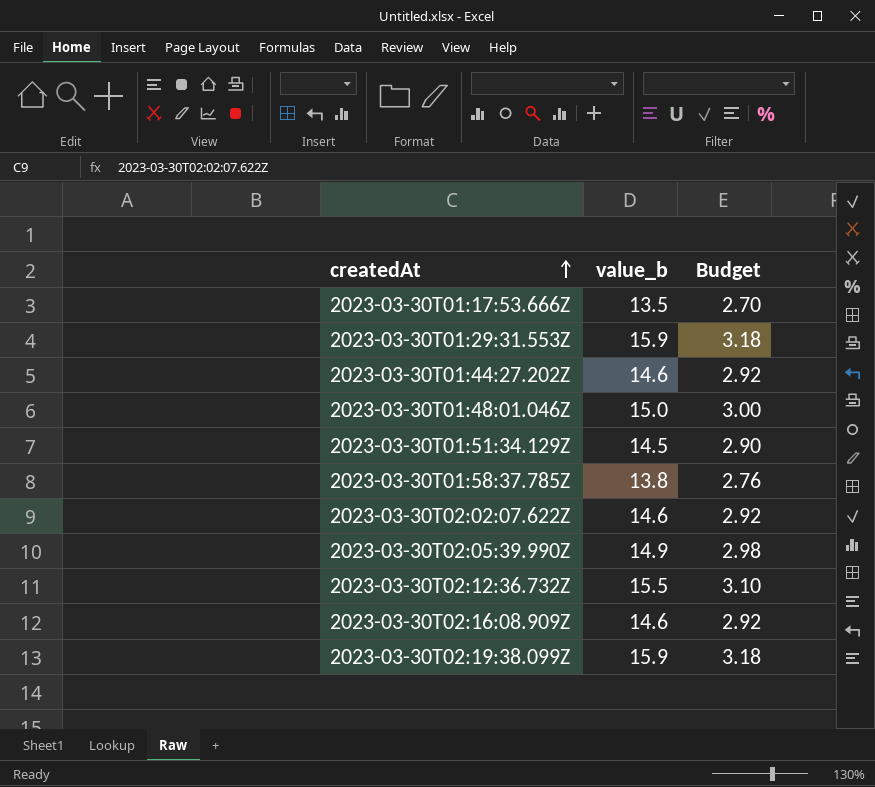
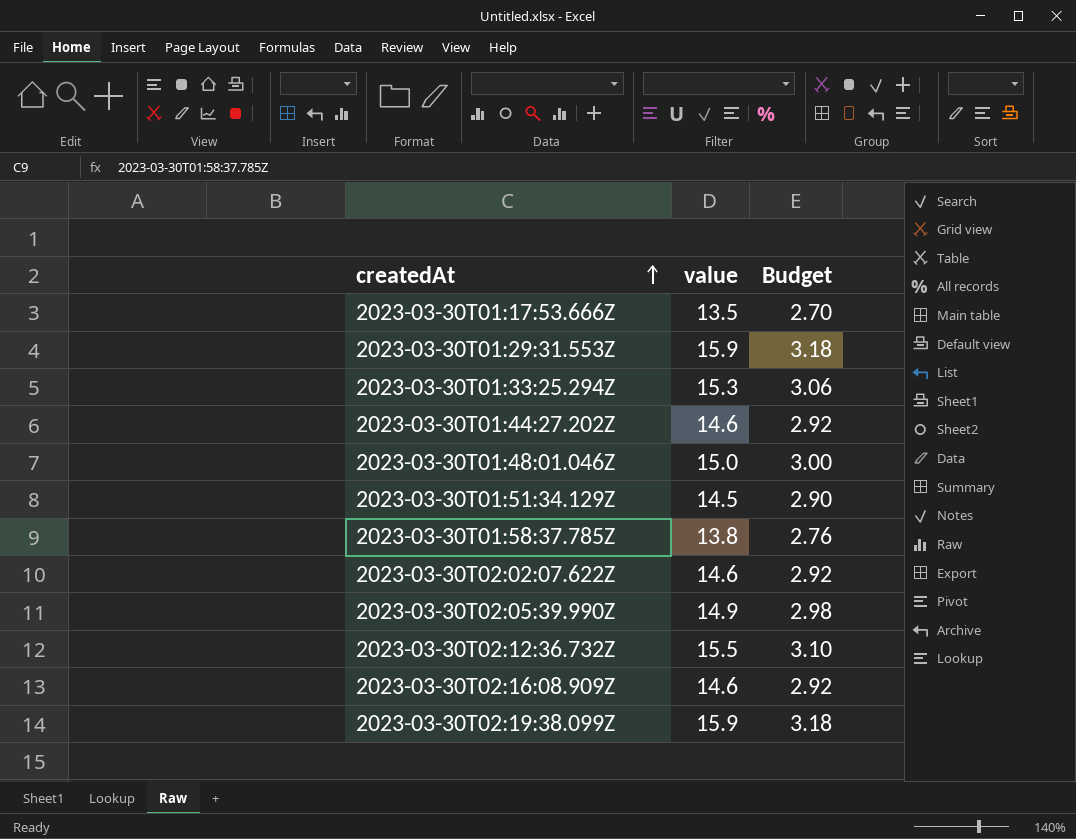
column name: value_b -> value
row 2023-03-30T01:33:25.294Z: none -> 15.3 | 3.06

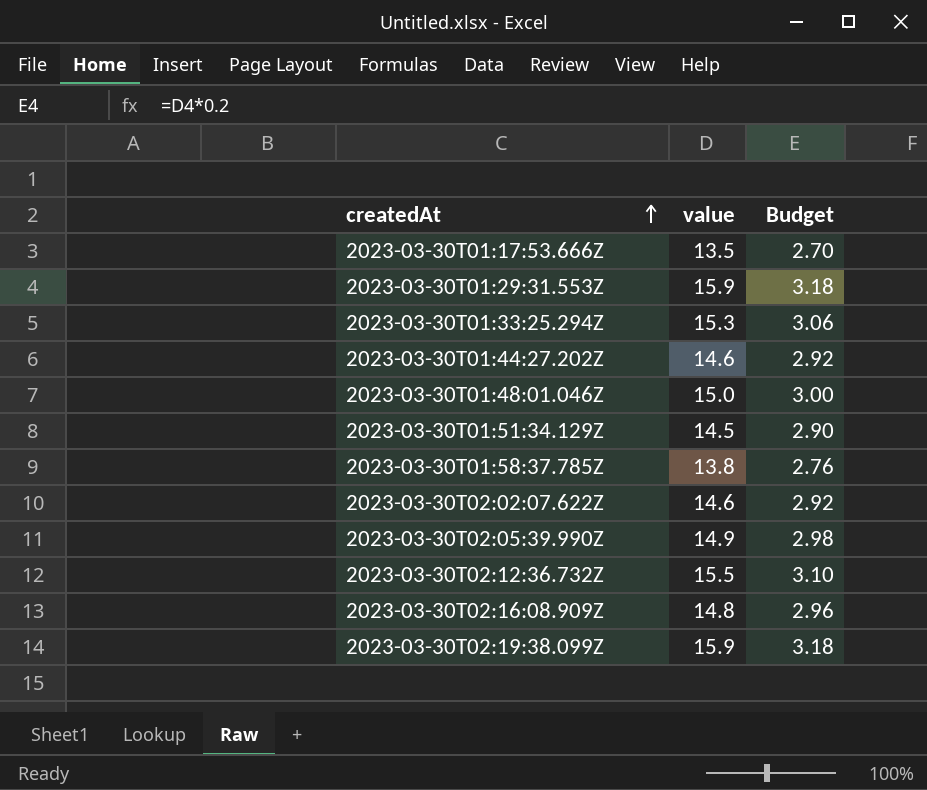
2023-03-30T02:16:08.909Z | value: 14.6 -> 14.8
2023-03-30T02:16:08.909Z | Budget: 2.92 -> 2.96

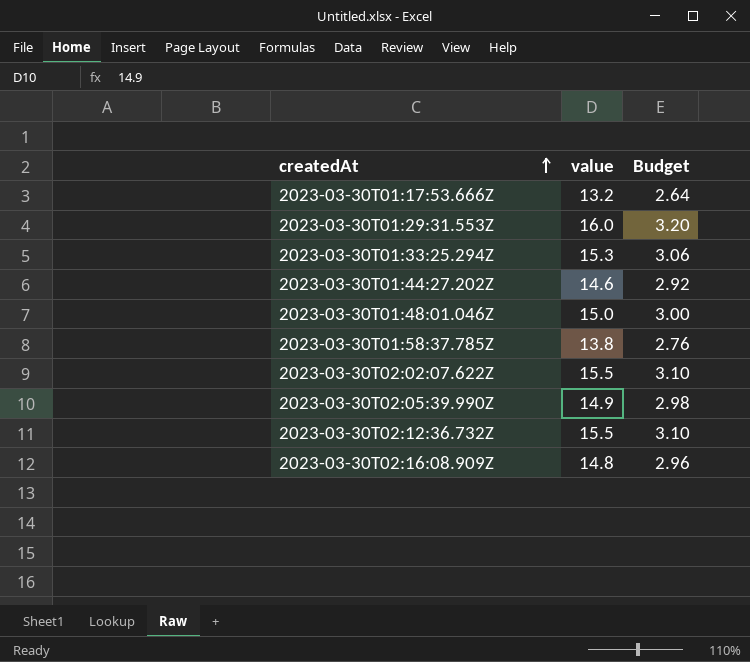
row 2023-03-30T01:51:34.129Z: 14.5 | 2.90 -> none
row 2023-03-30T02:19:38.099Z: 15.9 | 3.18 -> none
2023-03-30T01:17:53.666Z | value: 13.5 -> 13.2
2023-03-30T01:17:53.666Z | Budget: 2.70 -> 2.64
2023-03-30T01:29:31.553Z | value: 15.9 -> 16.0
2023-03-30T01:29:31.553Z | Budget: 3.18 -> 3.20
2023-03-30T02:02:07.622Z | value: 14.6 -> 15.5
2023-03-30T02:02:07.622Z | Budget: 2.92 -> 3.10

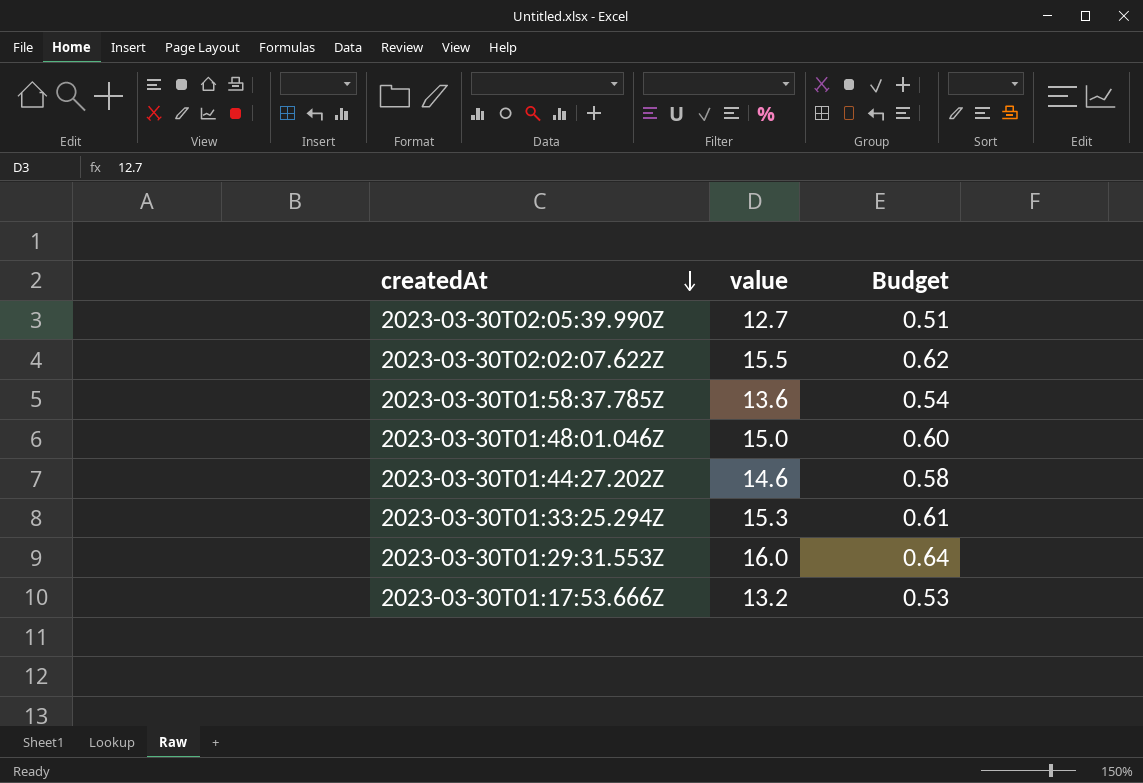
row order: createdAt ascending -> createdAt descending
column Budget | formula: [value] * 0.2 -> [value] * 0.04
row 2023-03-30T02:12:36.732Z: 15.5 | 3.10 -> none
row 2023-03-30T02:16:08.909Z: 14.8 | 2.96 -> none
2023-03-30T02:05:39.990Z | value: 14.9 -> 12.7
2023-03-30T01:58:37.785Z | value: 13.8 -> 13.6

